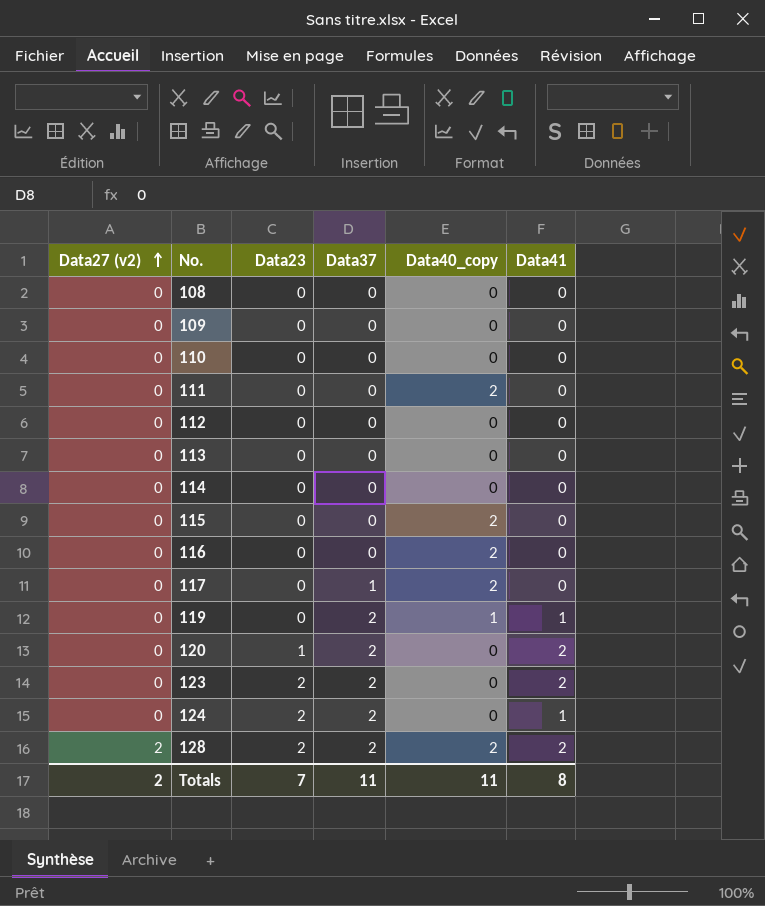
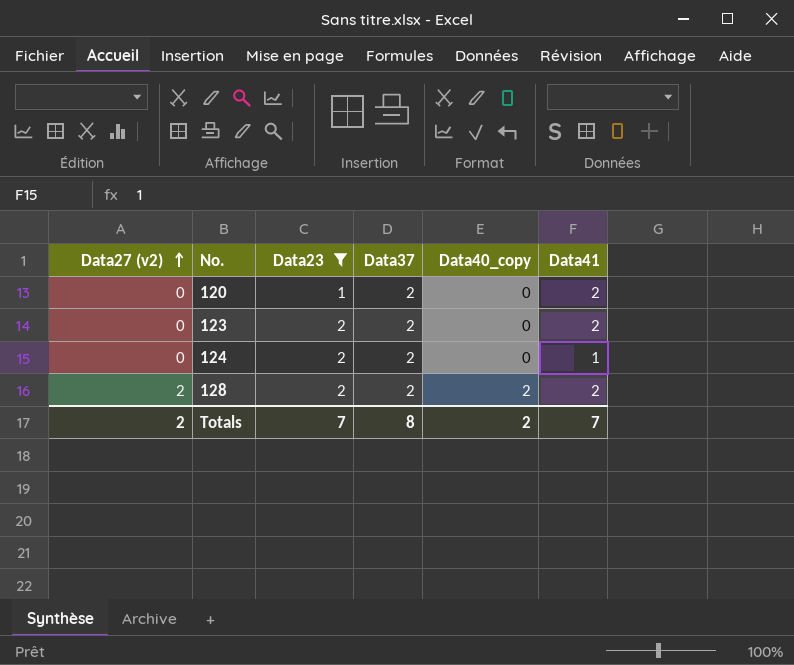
filter: none -> Data23 != 0
Totals | Data37: 11 -> 8
Totals | Data40_copy: 11 -> 2
Totals | Data41: 8 -> 7

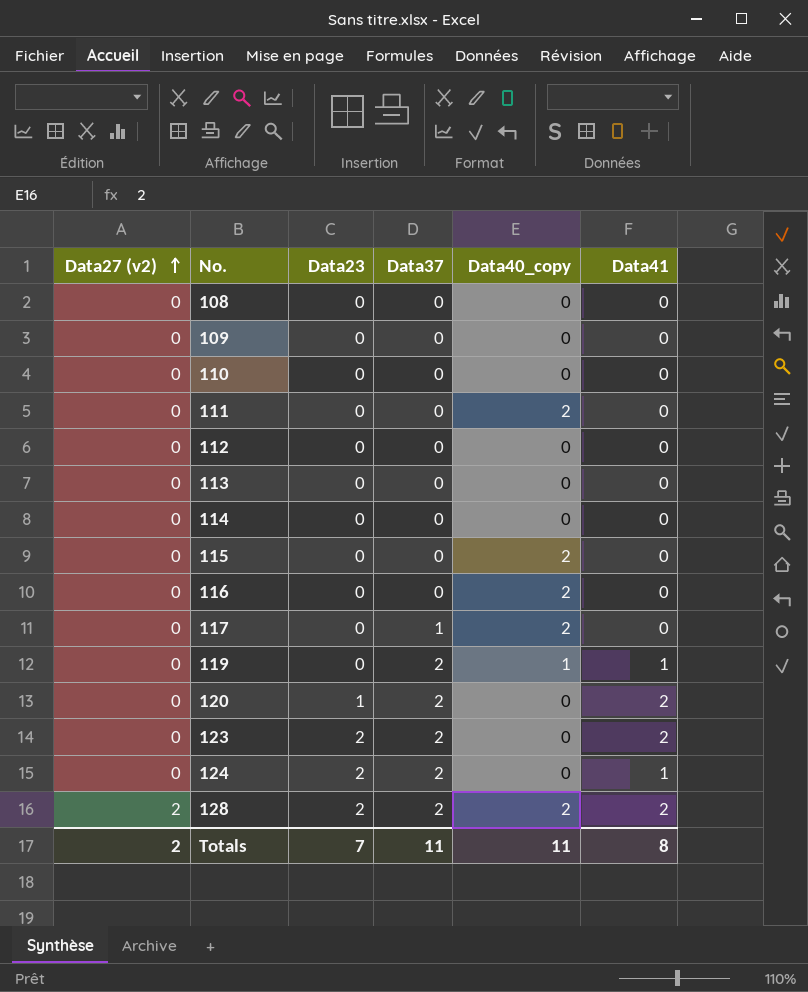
filter: Data23 != 0 -> none
Totals | Data37: 8 -> 11
Totals | Data40_copy: 2 -> 11
Totals | Data41: 7 -> 8

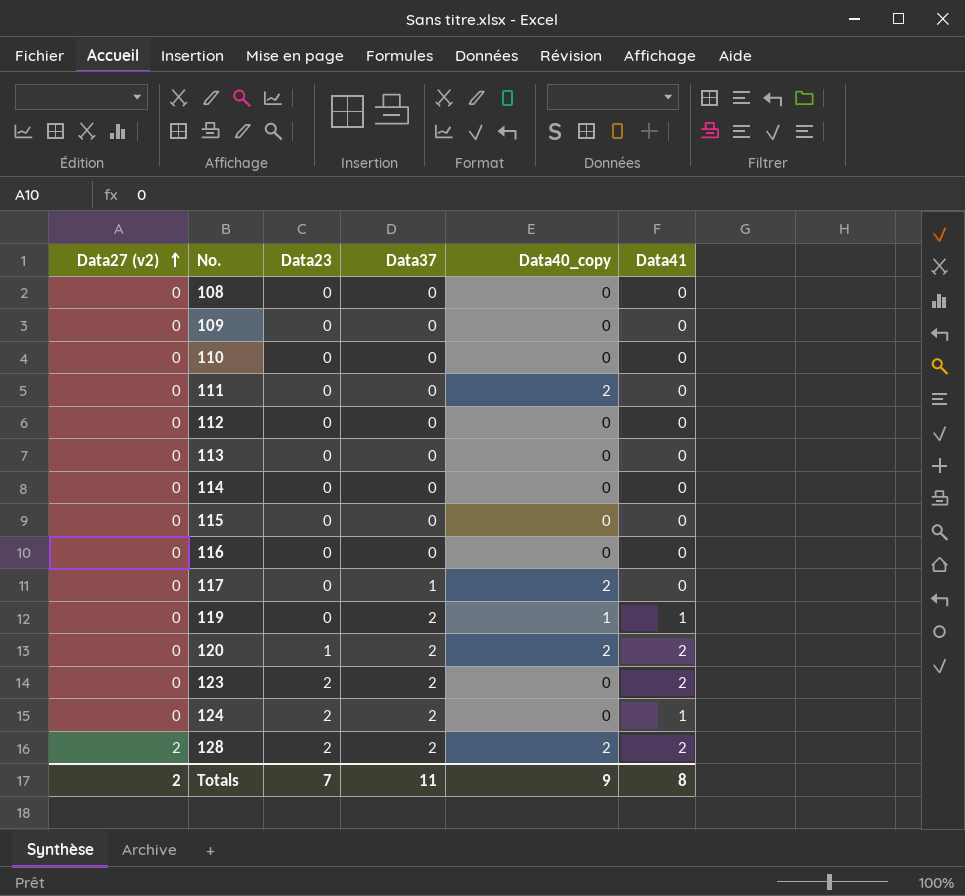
115 | Data40_copy: 2 -> 0
116 | Data40_copy: 2 -> 0
120 | Data40_copy: 0 -> 2
Totals | Data40_copy: 11 -> 9

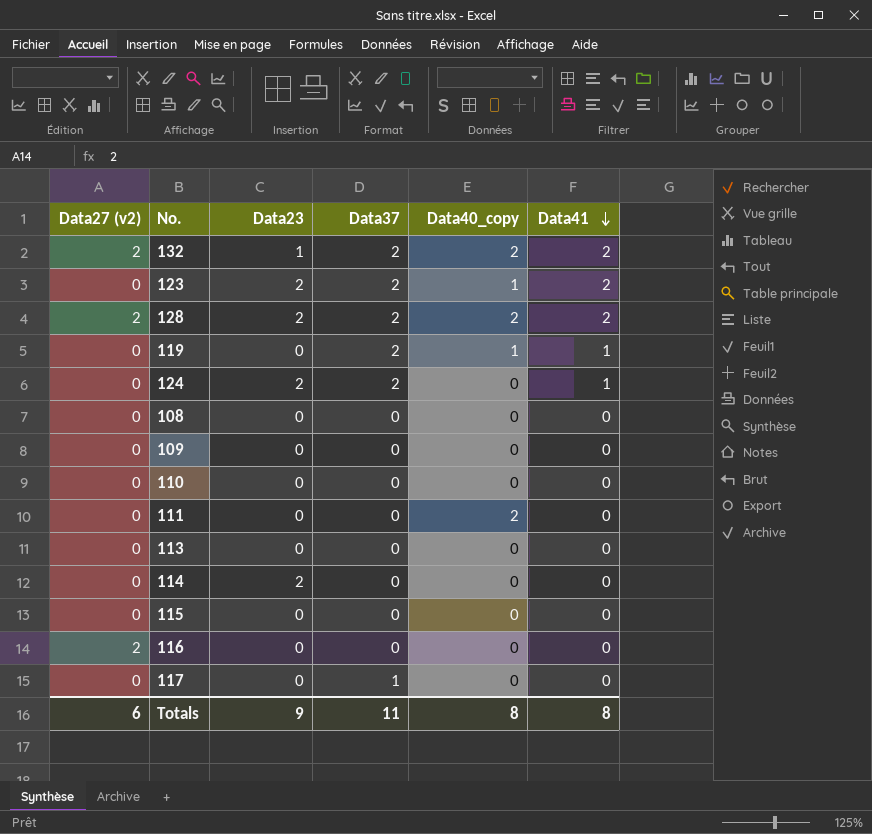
row order: Data27 (v2) ascending -> Data41 descending
row 112: 0 | 0 | 0 | 0 | 0 -> none
row 120: 0 | 1 | 2 | 2 | 2 -> none
row 132: none -> 2 | 1 | 2 | 2 | 2
123 | Data40_copy: 0 -> 1
114 | Data23: 0 -> 2
116 | Data27 (v2): 0 -> 2
117 | Data40_copy: 2 -> 0
Totals | Data27 (v2): 2 -> 6
Totals | Data23: 7 -> 9
Totals | Data40_copy: 9 -> 8

